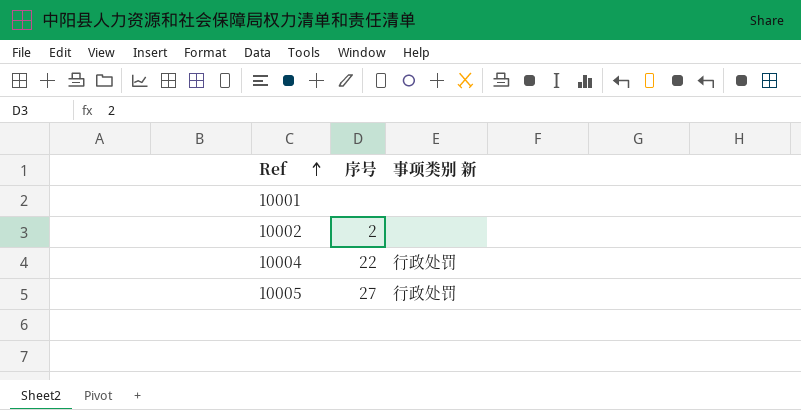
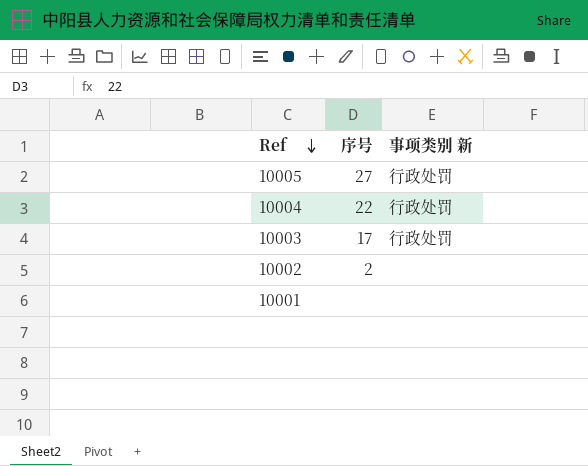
row order: Ref ascending -> Ref descending
row 10003: none -> 17 | 行政处罚

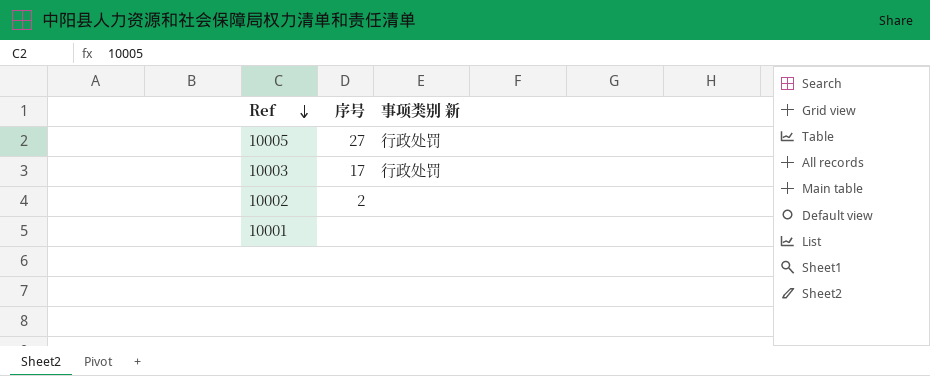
row 10004: 22 | 行政处罚 -> none

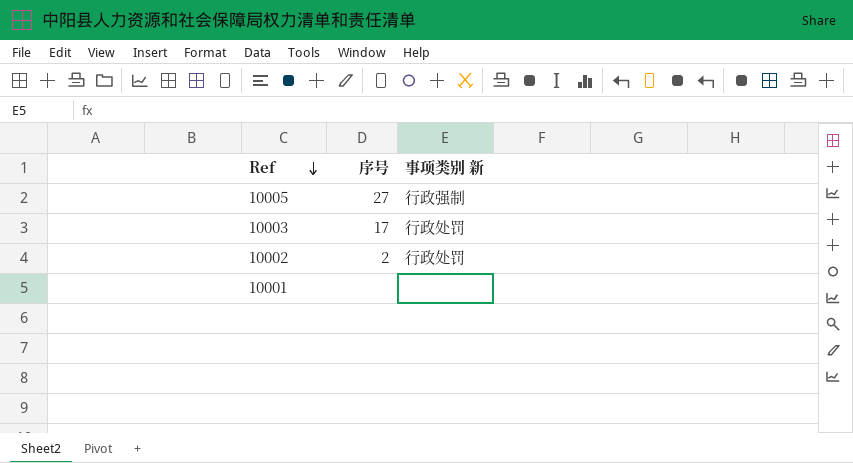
10005 | 事项类别 新: 行政处罚 -> 行政强制
10002 | 事项类别 新: none -> 行政处罚

